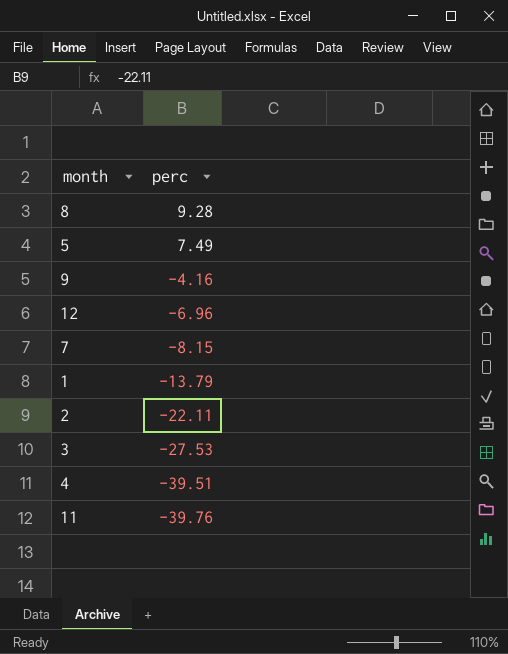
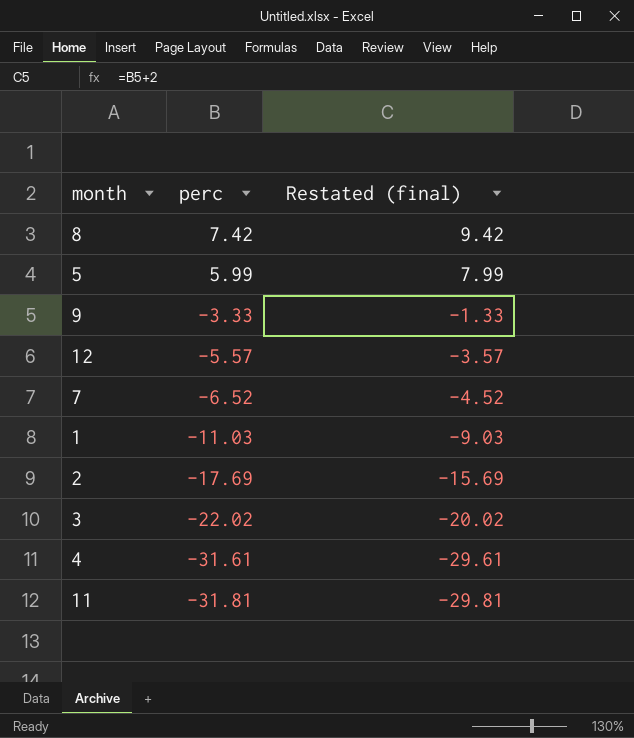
column Restated (final) | formula: none -> [perc] + 2
8 | perc: 9.28 -> 7.42
5 | perc: 7.49 -> 5.99
9 | perc: -4.16 -> -3.33
12 | perc: -6.96 -> -5.57
7 | perc: -8.15 -> -6.52
1 | perc: -13.79 -> -11.03
2 | perc: -22.11 -> -17.69
3 | perc: -27.53 -> -22.02
4 | perc: -39.51 -> -31.61
11 | perc: -39.76 -> -31.81

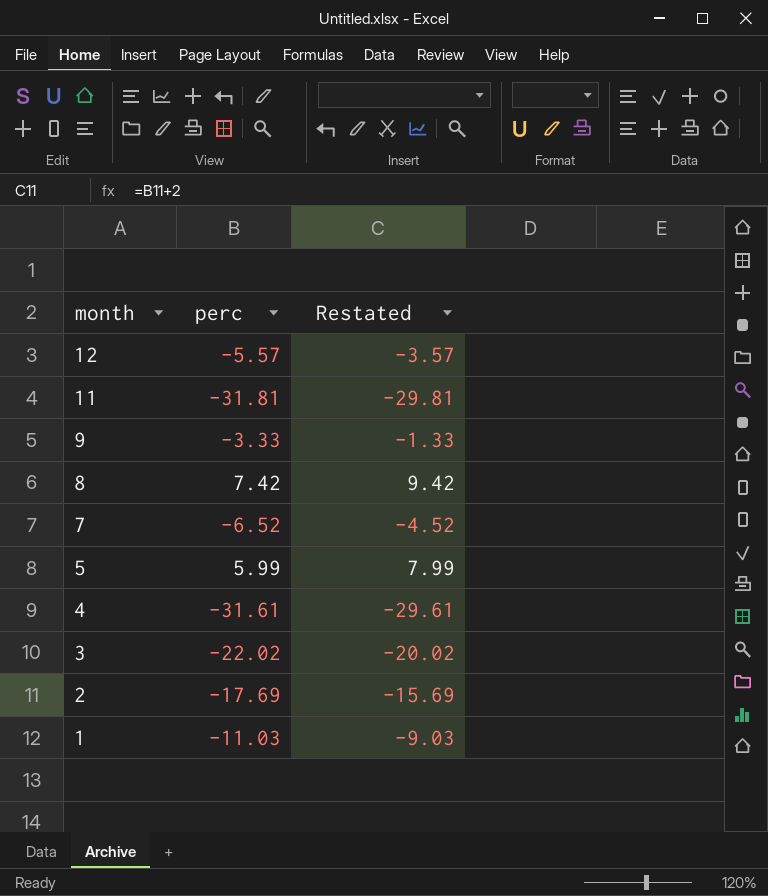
row order: perc descending -> month descending
column name: Restated (final) -> Restated

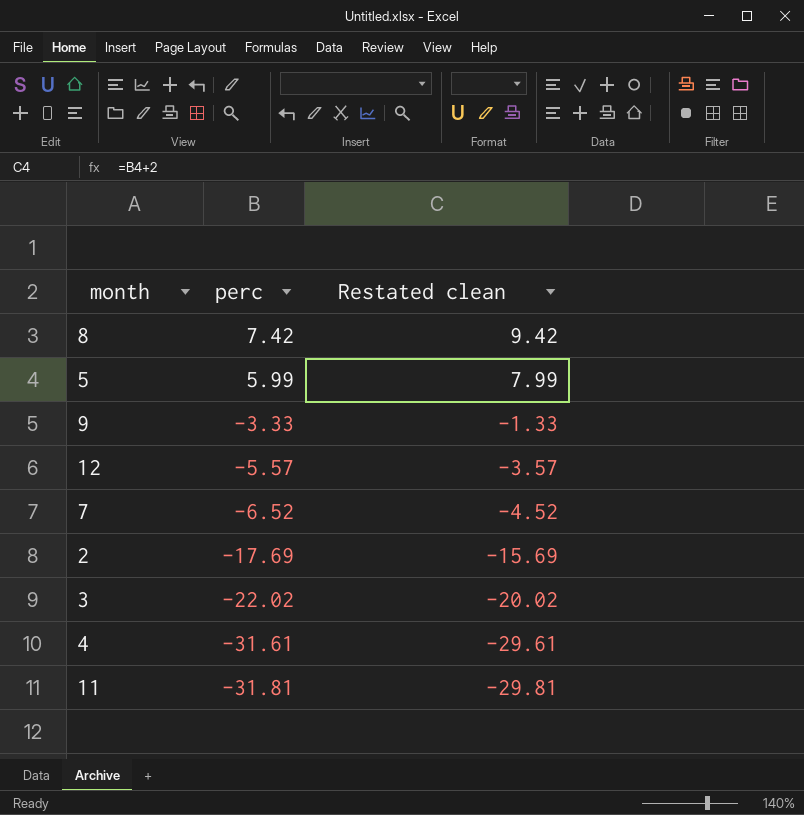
row order: month descending -> perc descending
column name: Restated -> Restated clean
row 1: -11.03 | -9.03 -> none

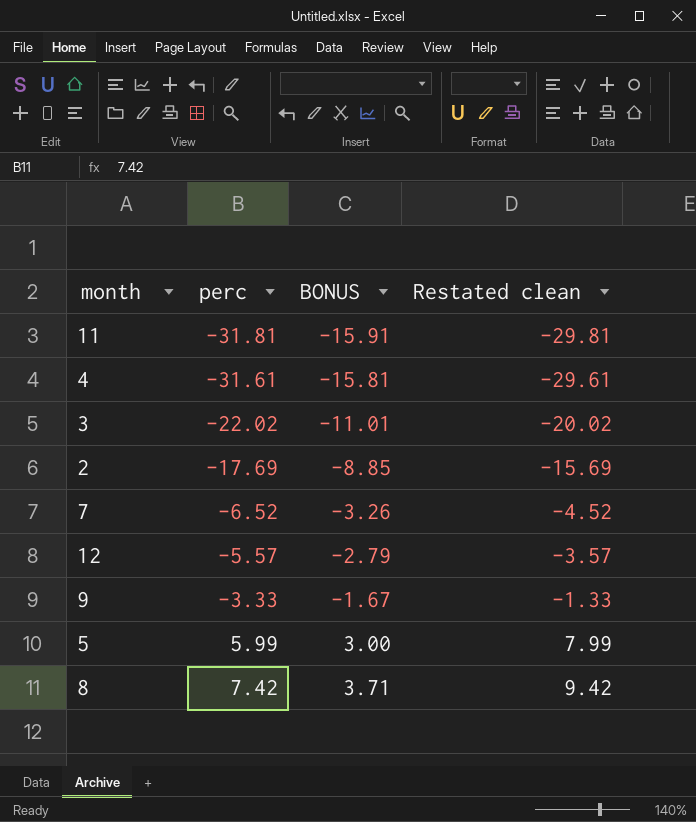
row order: perc descending -> perc ascending
column BONUS | formula: none -> [perc] * 0.5

